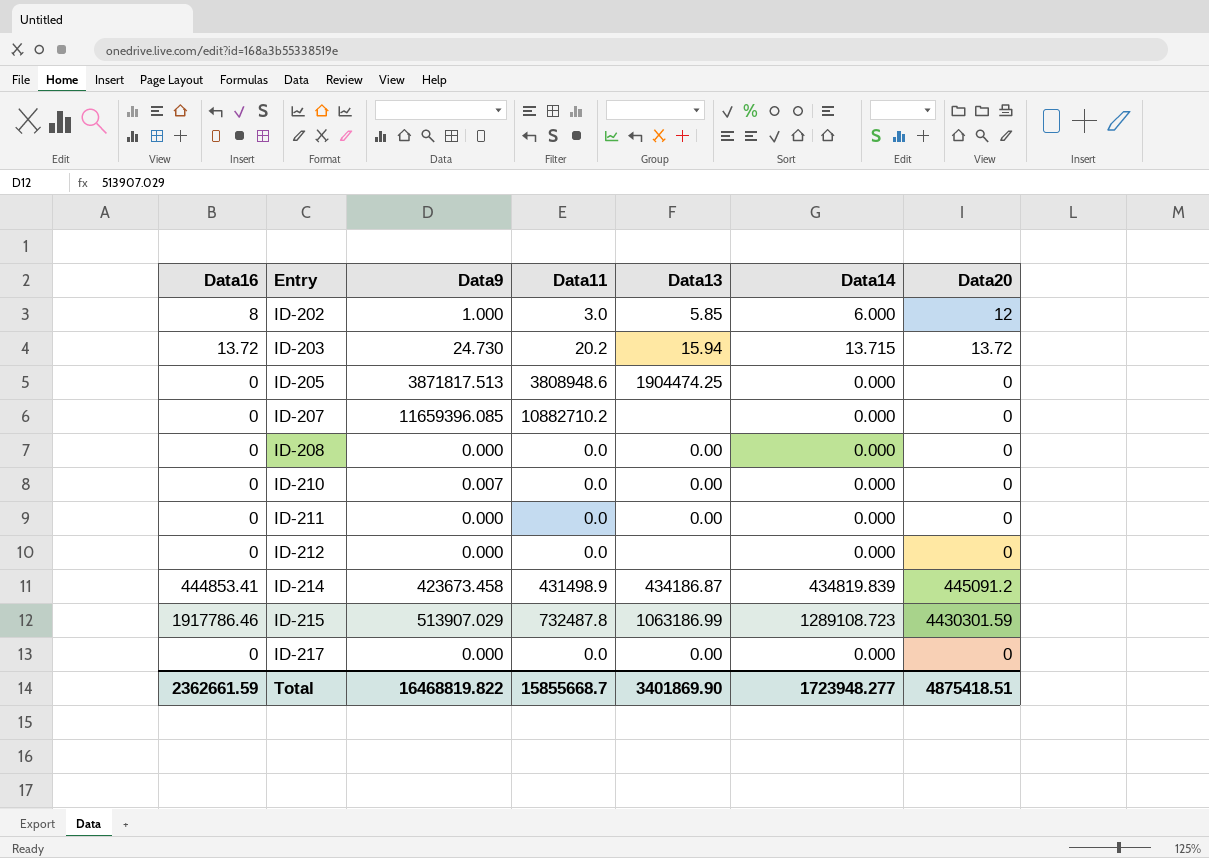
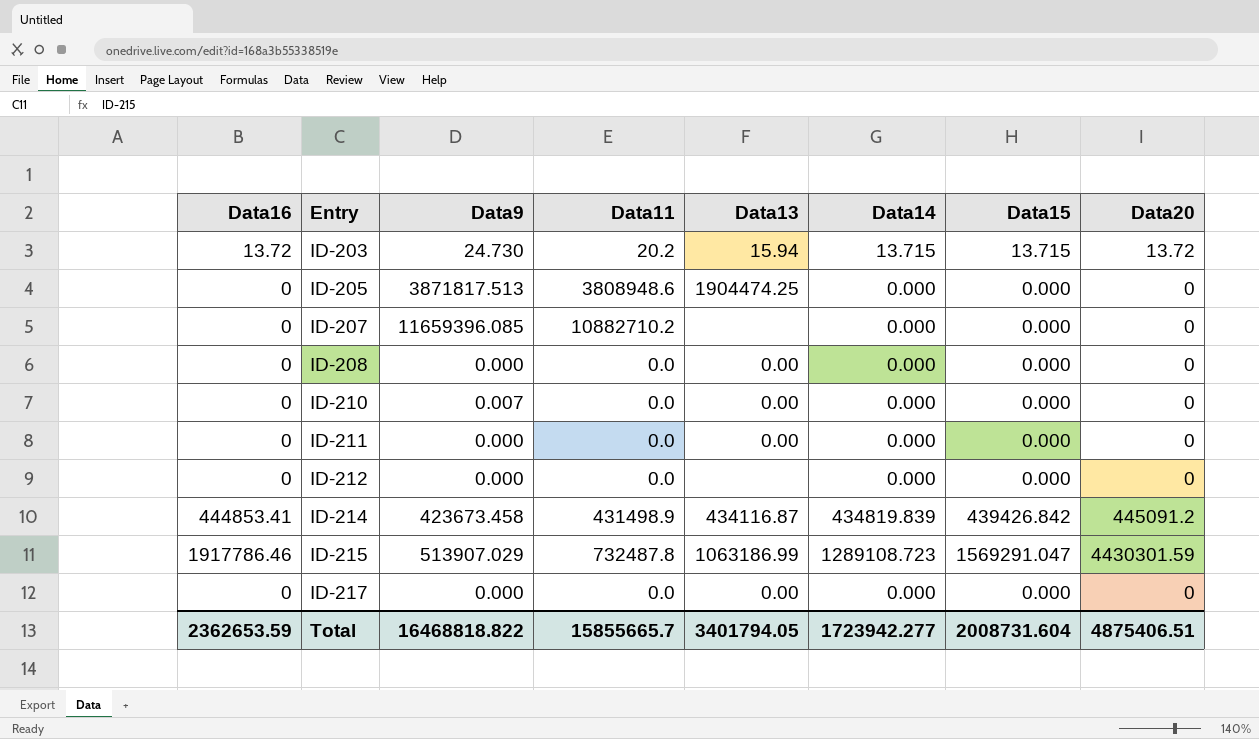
column Data15 | position: none -> 7
row ID-202: 8 | 1.000 | 3.0 | 5.85 | 6.000 | 12 -> none
ID-214 | Data13: 434186.87 -> 434116.87
Total | Data16: 2362661.59 -> 2362653.59
Total | Data9: 16468819.822 -> 16468818.822
Total | Data11: 15855668.7 -> 15855665.7
Total | Data13: 3401869.90 -> 3401794.05
Total | Data14: 1723948.277 -> 1723942.277
Total | Data20: 4875418.51 -> 4875406.51

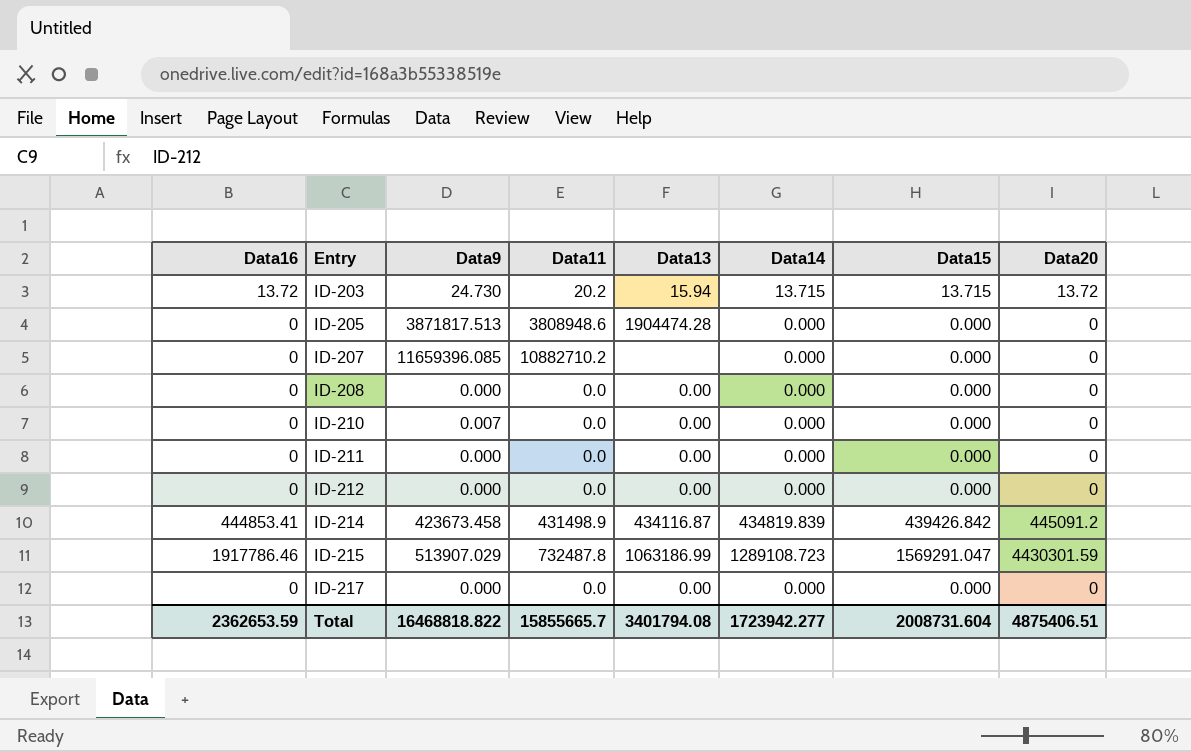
ID-205 | Data13: 1904474.25 -> 1904474.28
ID-212 | Data13: none -> 0.00
Total | Data13: 3401794.05 -> 3401794.08

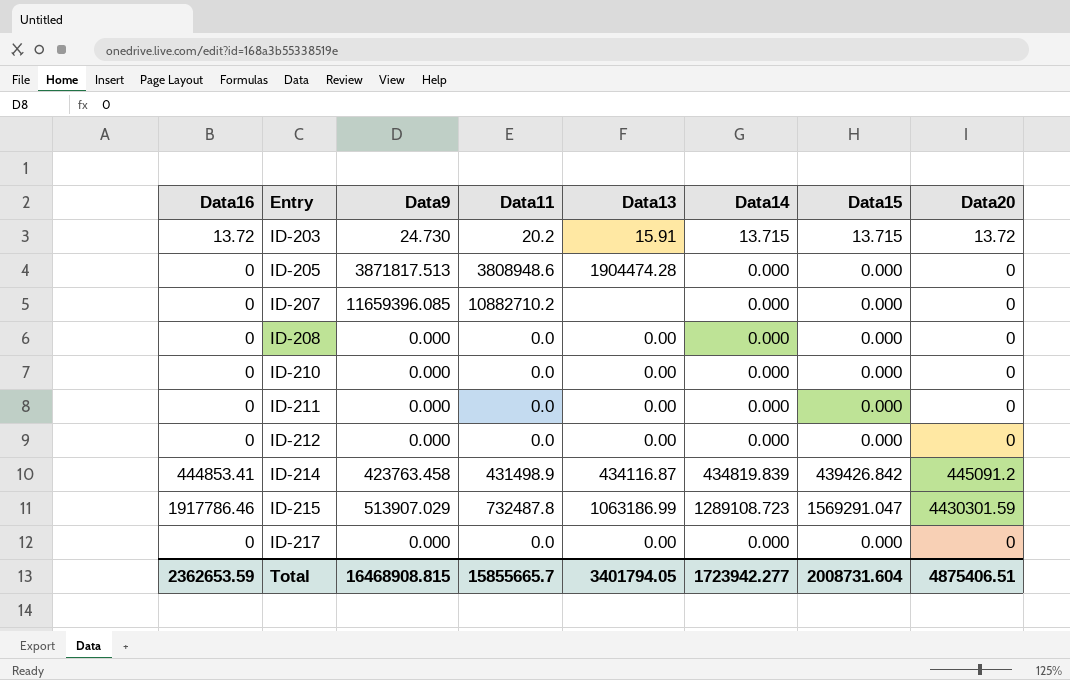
ID-203 | Data13: 15.94 -> 15.91
ID-210 | Data9: 0.007 -> 0.000
ID-214 | Data9: 423673.458 -> 423763.458
Total | Data9: 16468818.822 -> 16468908.815
Total | Data13: 3401794.08 -> 3401794.05

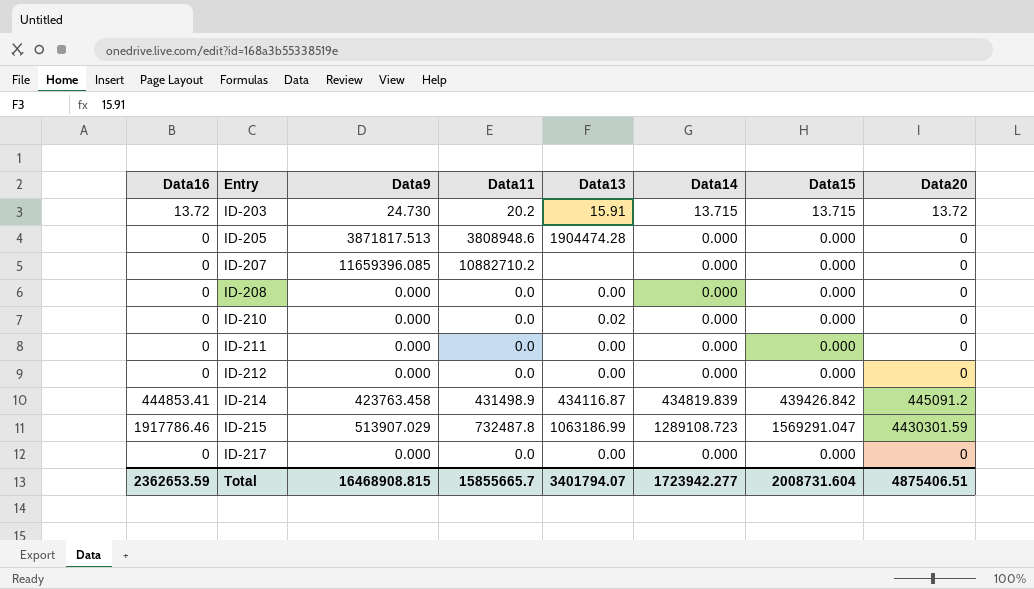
ID-210 | Data13: 0.00 -> 0.02
Total | Data13: 3401794.05 -> 3401794.07

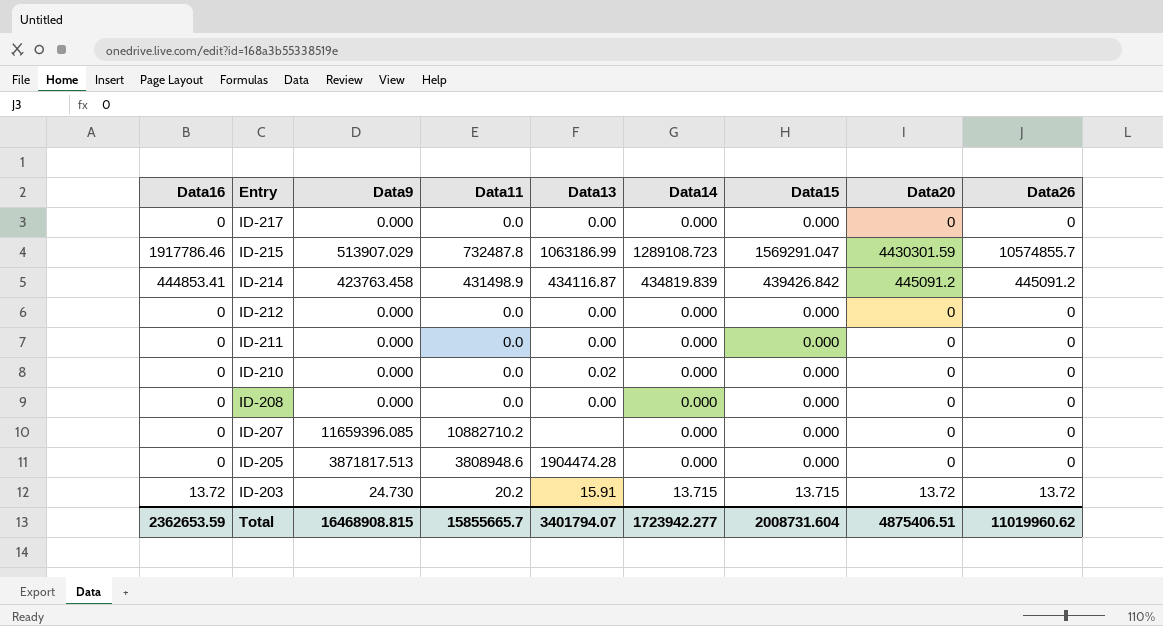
row order: Entry ascending -> Entry descending
column Data26 | position: none -> 9

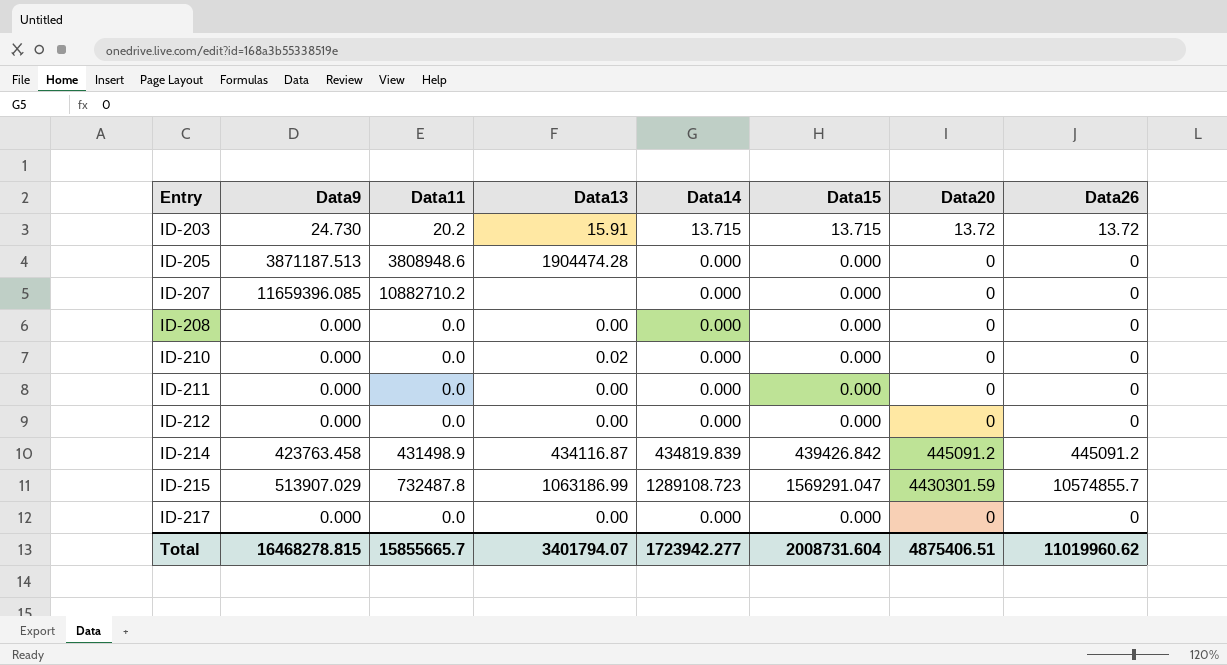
row order: Entry descending -> Entry ascending
column Data16 | position: 1 -> none
ID-205 | Data9: 3871817.513 -> 3871187.513
Total | Data9: 16468908.815 -> 16468278.815

